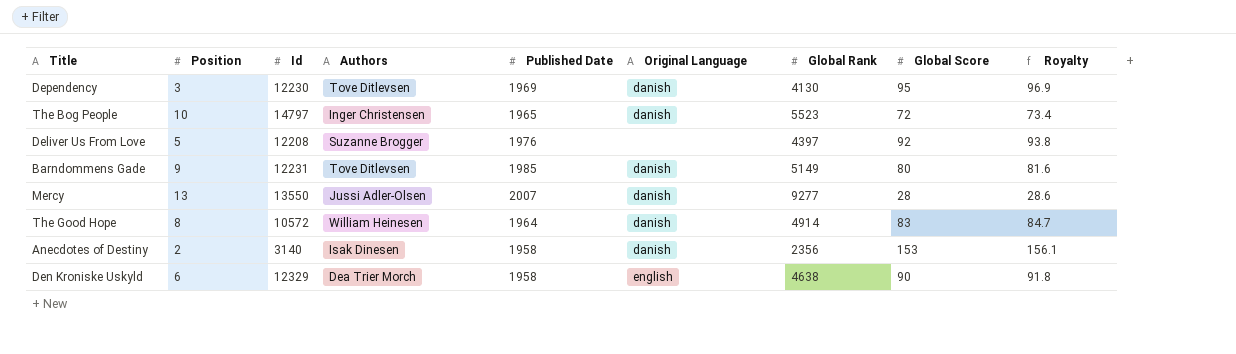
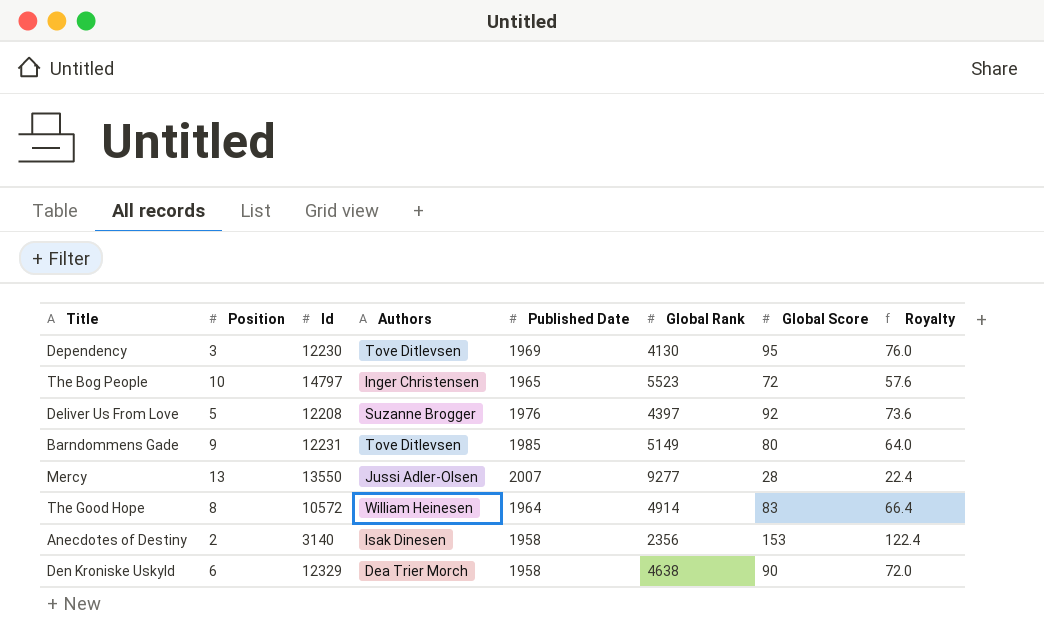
column Original Language | position: 6 -> none
column Royalty | formula: [Global Score] * 1.02 -> [Global Score] * 0.8

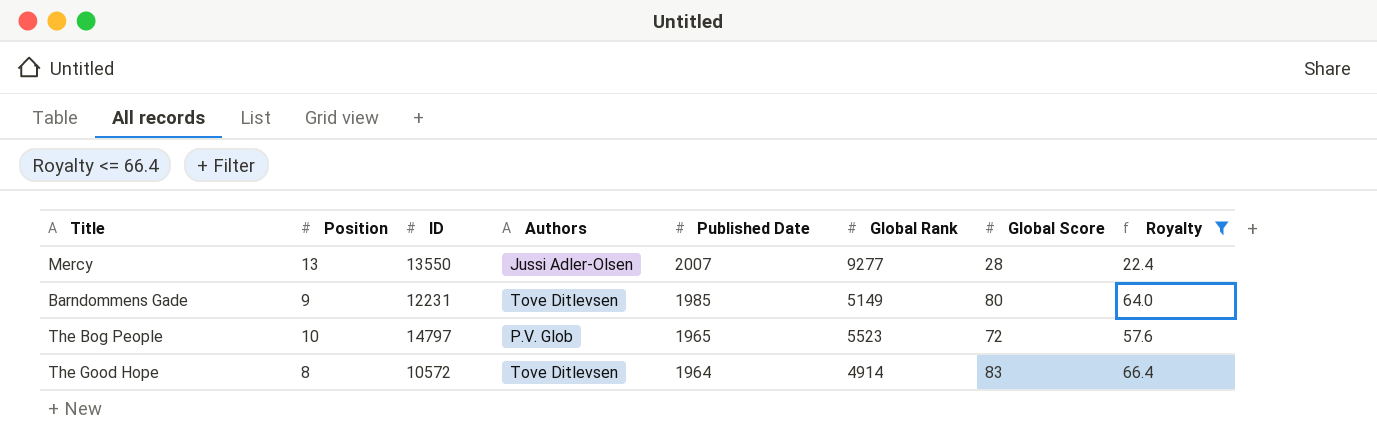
filter: none -> Royalty <= 66.4
row order: none -> Published Date descending
column name: Id -> ID
The Bog People | Authors: Inger Christensen -> P.V. Glob
The Good Hope | Authors: William Heinesen -> Tove Ditlevsen

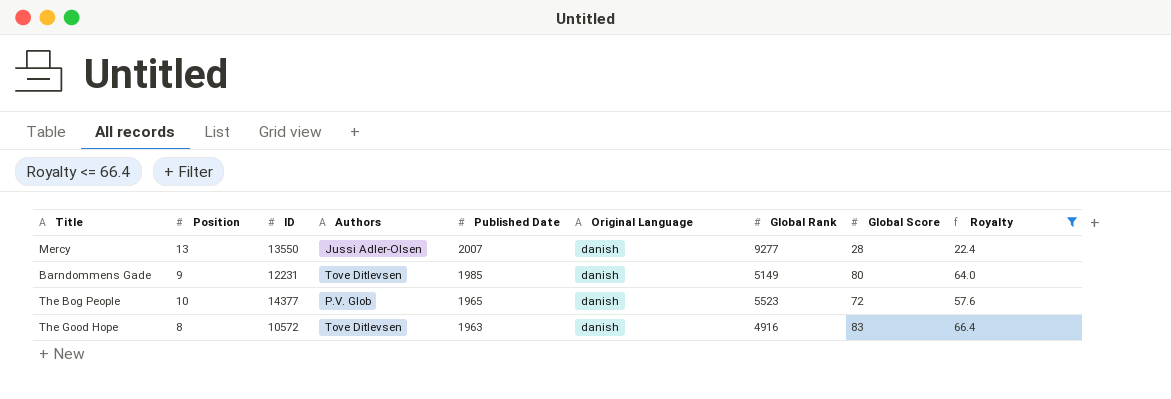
column Original Language | position: none -> 6
The Bog People | ID: 14797 -> 14377
The Good Hope | Published Date: 1964 -> 1963
The Good Hope | Global Rank: 4914 -> 4916

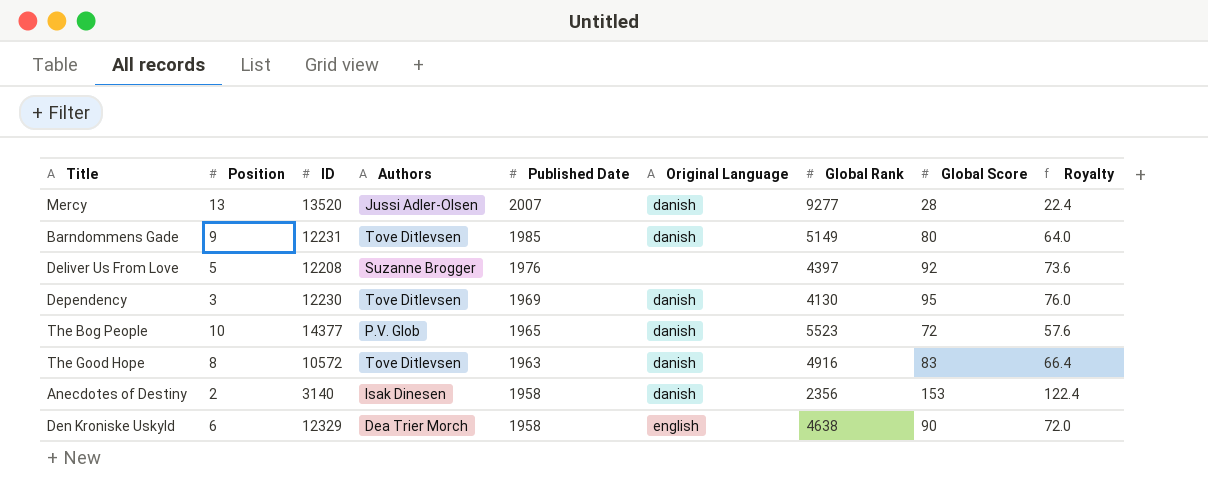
filter: Royalty <= 66.4 -> none
Mercy | ID: 13550 -> 13520

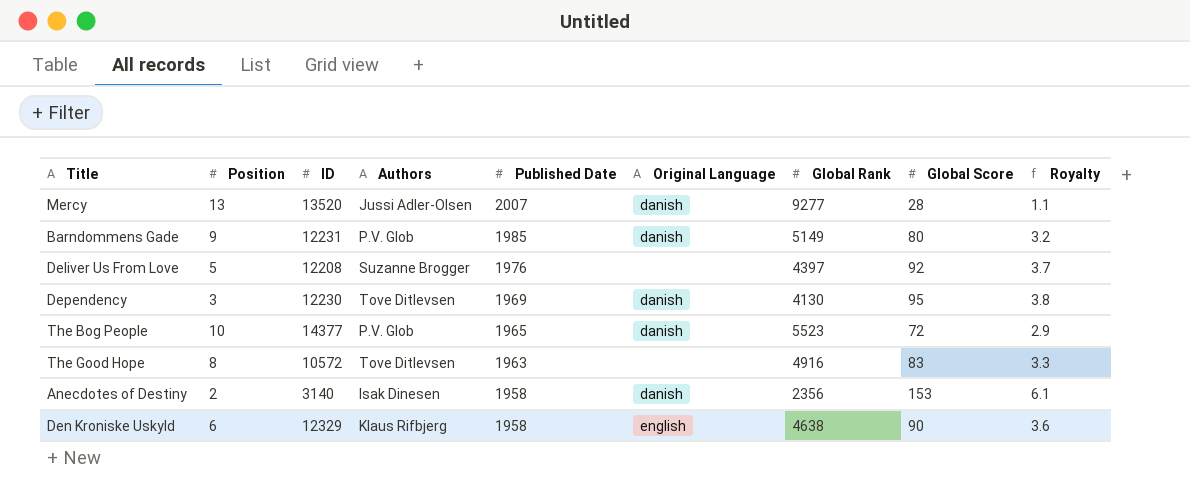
column Royalty | formula: [Global Score] * 0.8 -> [Global Score] * 0.04
Barndommens Gade | Authors: Tove Ditlevsen -> P.V. Glob
The Good Hope | Original Language: danish -> none
Den Kroniske Uskyld | Authors: Dea Trier Morch -> Klaus Rifbjerg

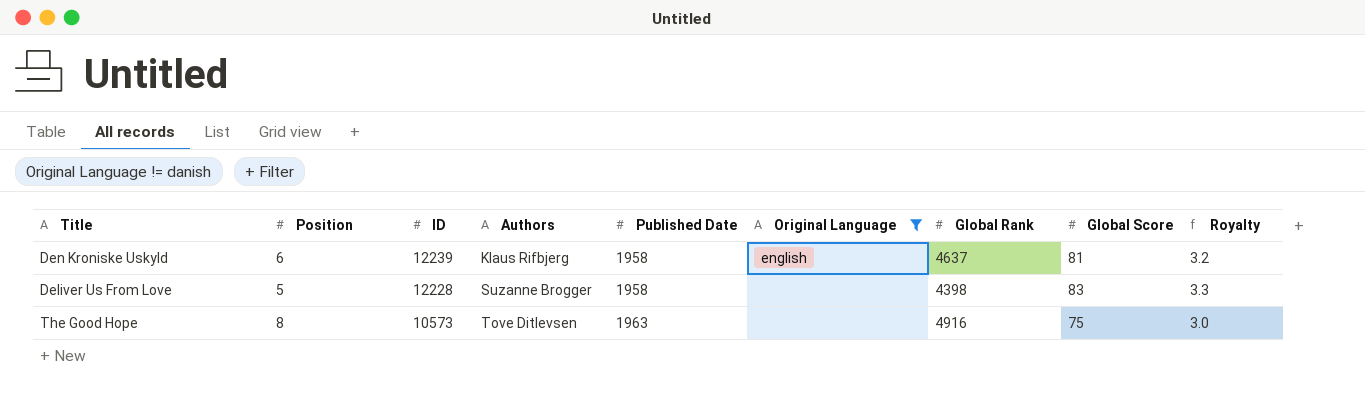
filter: none -> Original Language != danish
row order: Published Date descending -> ID descending
Den Kroniske Uskyld | ID: 12329 -> 12239
Den Kroniske Uskyld | Global Rank: 4638 -> 4637
Den Kroniske Uskyld | Global Score: 90 -> 81
Den Kroniske Uskyld | Royalty: 3.6 -> 3.2
Deliver Us From Love | ID: 12208 -> 12228
Deliver Us From Love | Published Date: 1976 -> 1958
Deliver Us From Love | Global Rank: 4397 -> 4398
Deliver Us From Love | Global Score: 92 -> 83
Deliver Us From Love | Royalty: 3.7 -> 3.3
The Good Hope | ID: 10572 -> 10573
The Good Hope | Global Score: 83 -> 75
The Good Hope | Royalty: 3.3 -> 3.0

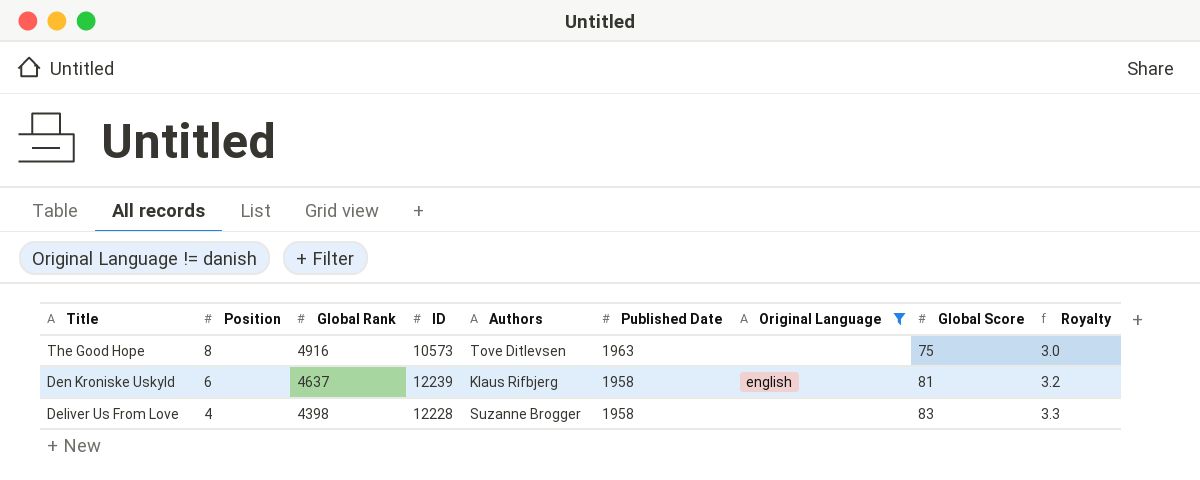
row order: ID descending -> Title descending
column Global Rank | position: 7 -> 3
Deliver Us From Love | Position: 5 -> 4

